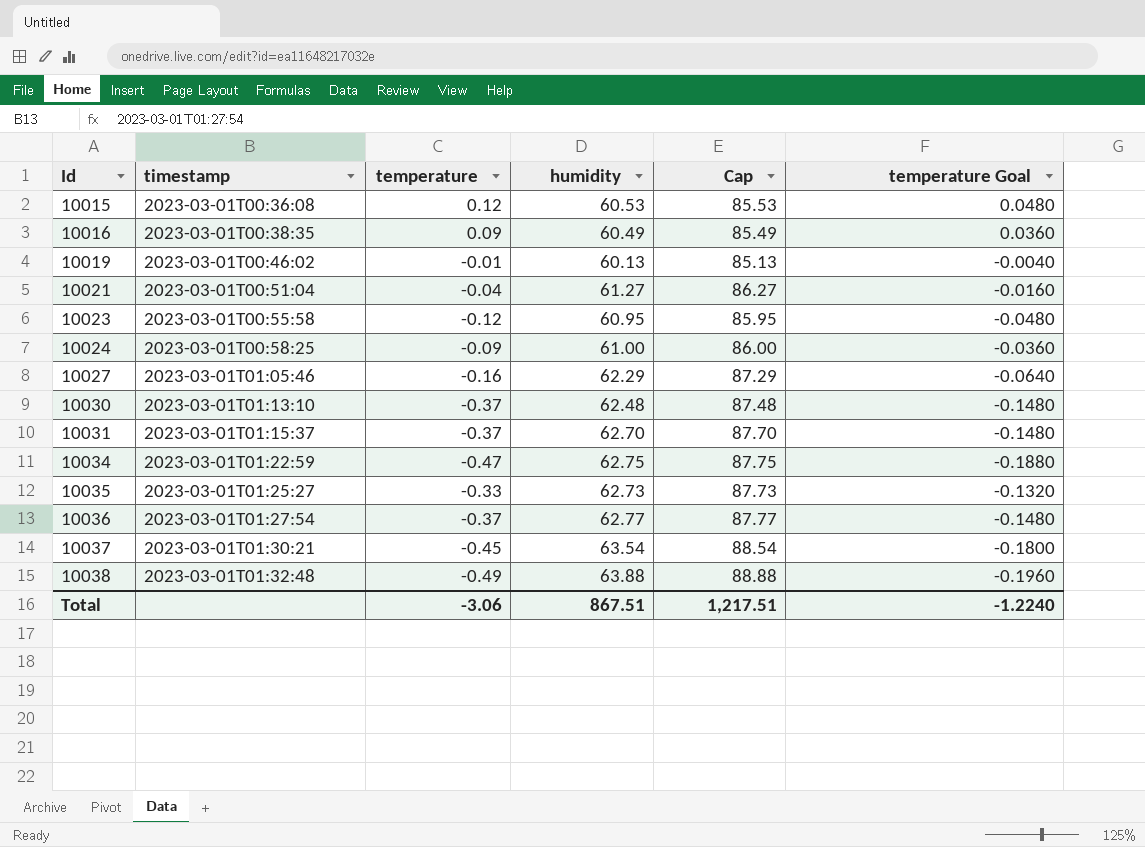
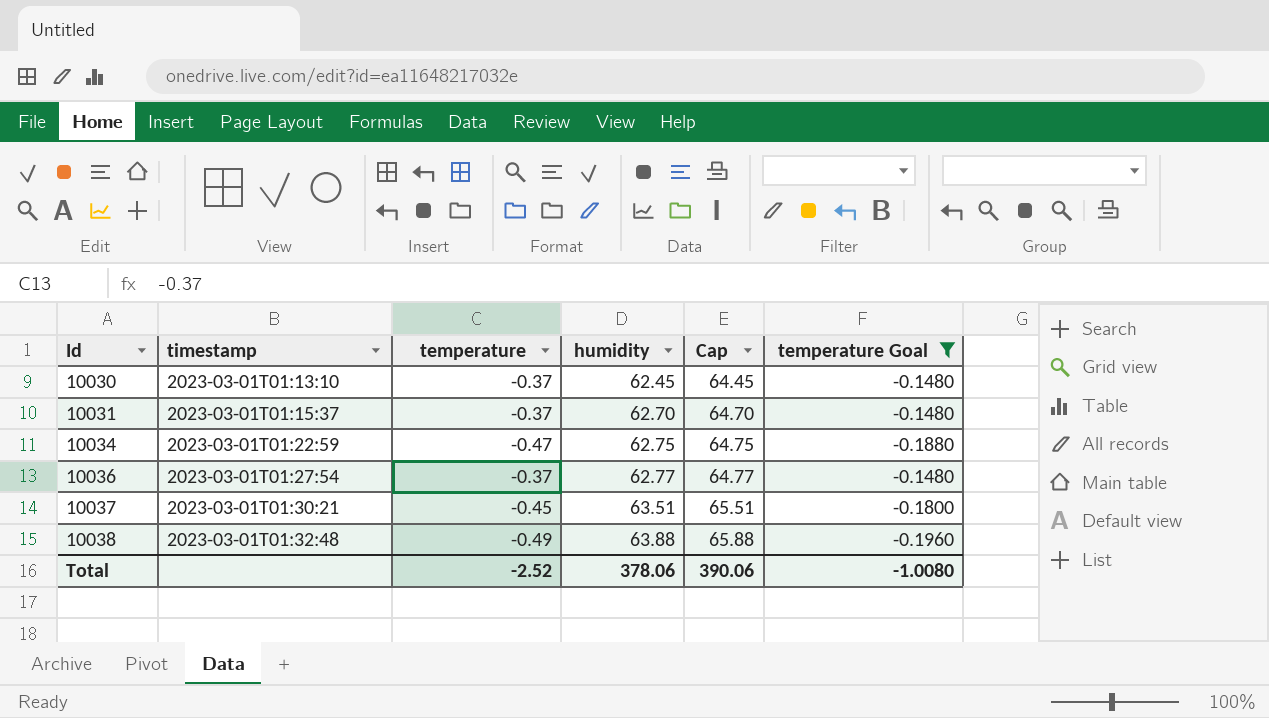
filter: none -> temperature Goal <= -0.1480
column Cap | formula: [humidity] + 25 -> [humidity] + 2
10030 | humidity: 62.48 -> 62.45
10037 | humidity: 63.54 -> 63.51
Total | temperature: -3.06 -> -2.52
Total | humidity: 867.51 -> 378.06
Total | Cap: 1,217.51 -> 390.06
Total | temperature Goal: -1.2240 -> -1.0080

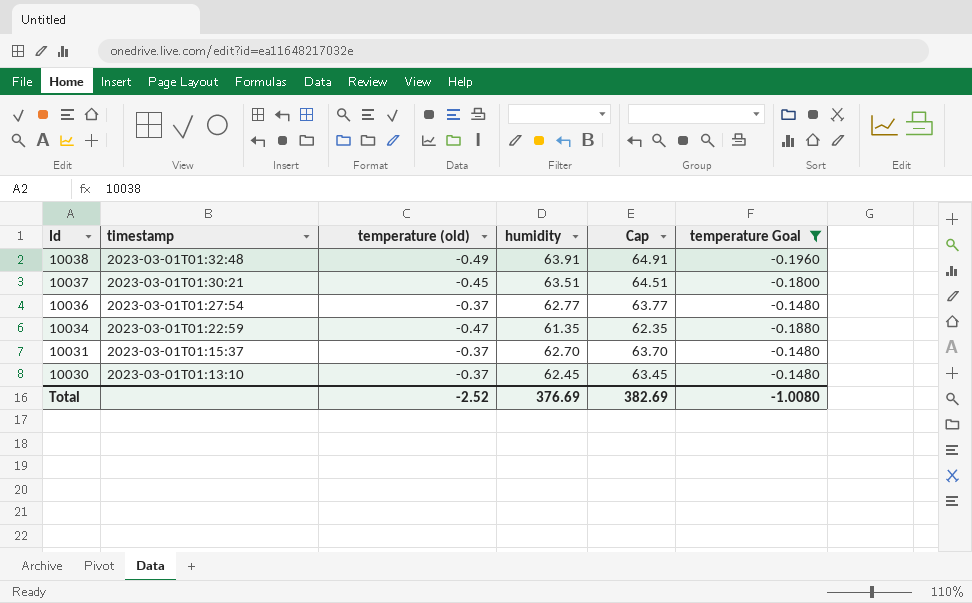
row order: Id ascending -> Id descending
column name: temperature -> temperature (old)
column Cap | formula: [humidity] + 2 -> [humidity] + 1
10038 | humidity: 63.88 -> 63.91
10034 | humidity: 62.75 -> 61.35
Total | humidity: 378.06 -> 376.69
Total | Cap: 390.06 -> 382.69

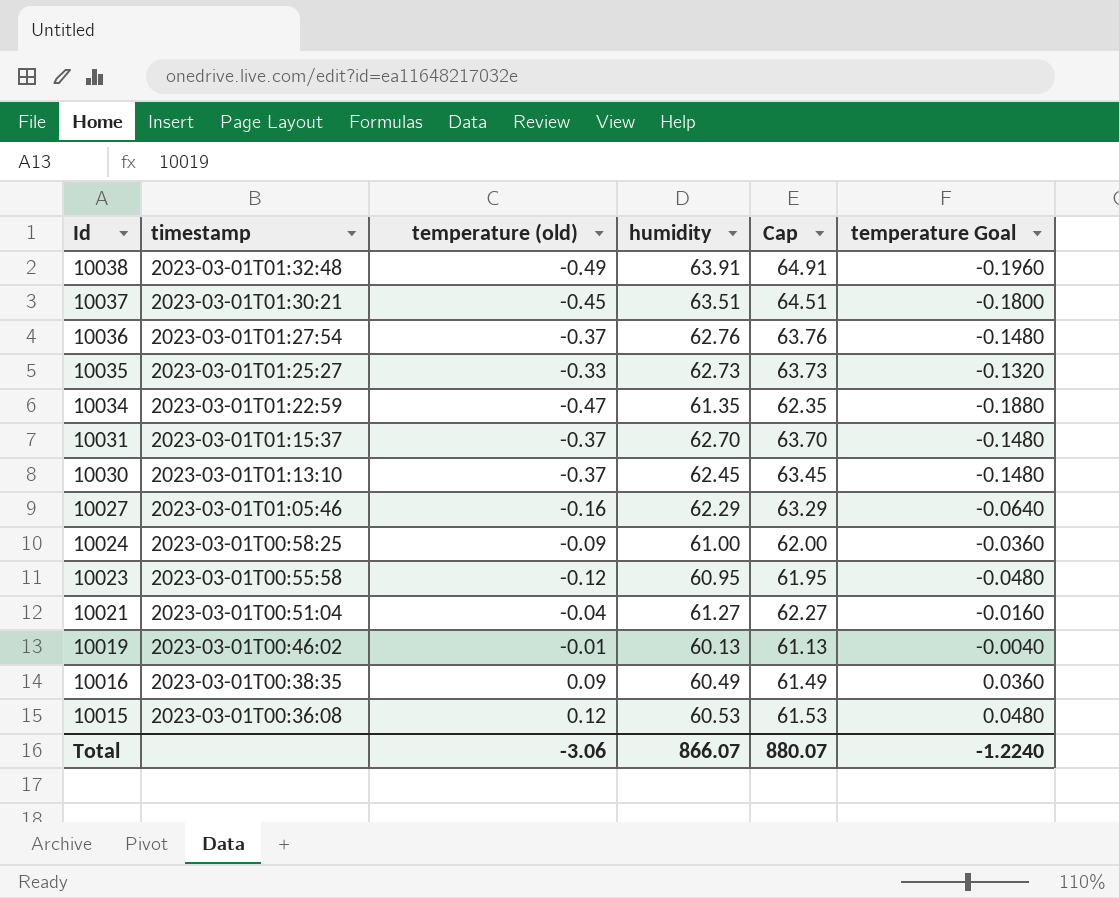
filter: temperature Goal <= -0.1480 -> none
10036 | humidity: 62.77 -> 62.76
10036 | Cap: 63.77 -> 63.76
Total | temperature (old): -2.52 -> -3.06
Total | humidity: 376.69 -> 866.07
Total | Cap: 382.69 -> 880.07
Total | temperature Goal: -1.0080 -> -1.2240

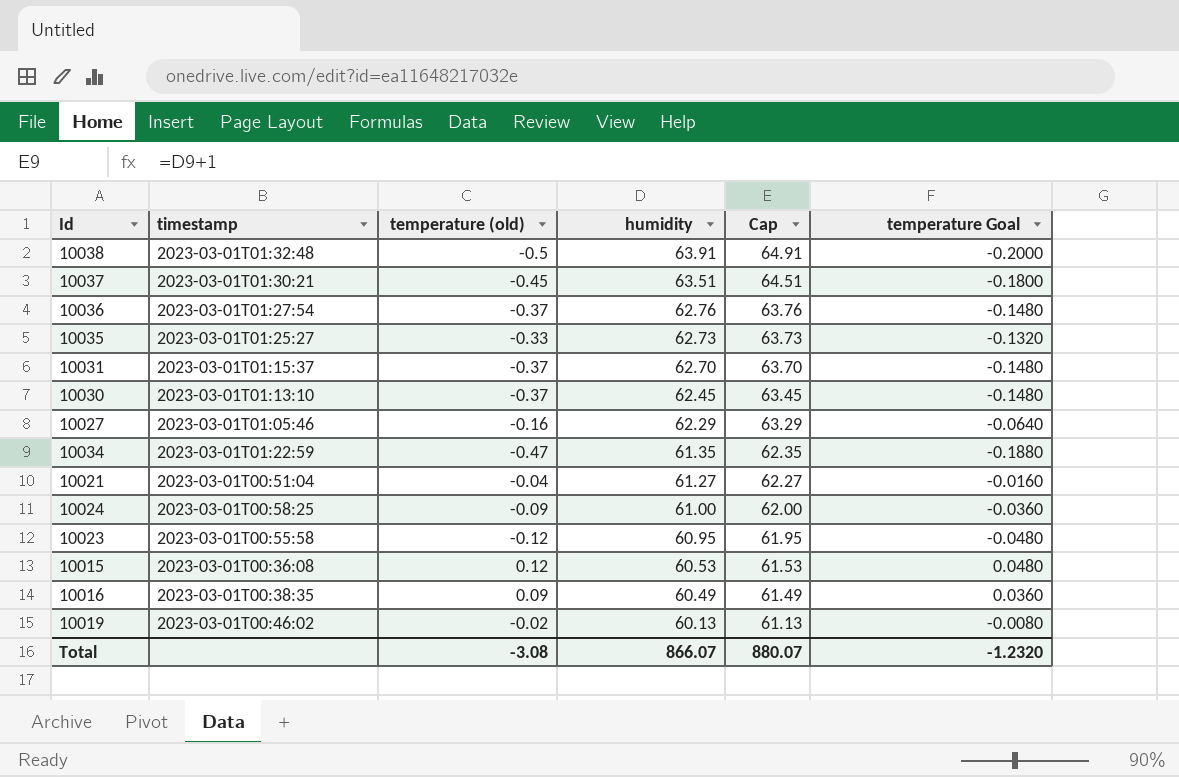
row order: Id descending -> humidity descending
10038 | temperature (old): -0.49 -> -0.5
10038 | temperature Goal: -0.1960 -> -0.2000
10019 | temperature (old): -0.01 -> -0.02
10019 | temperature Goal: -0.0040 -> -0.0080
Total | temperature (old): -3.06 -> -3.08
Total | temperature Goal: -1.2240 -> -1.2320

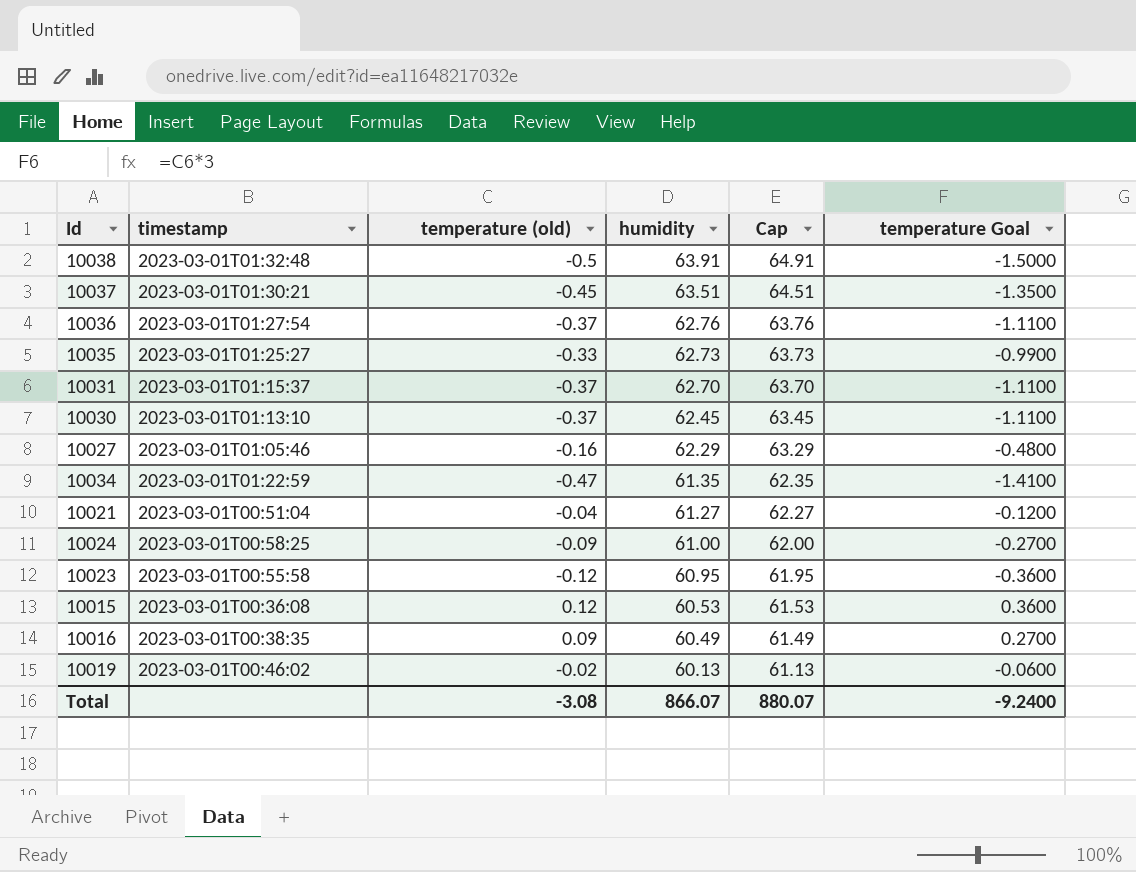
column temperature Goal | formula: [temperature (old)] * 0.4 -> [temperature (old)] * 3
Total | temperature Goal: -1.2320 -> -9.2400

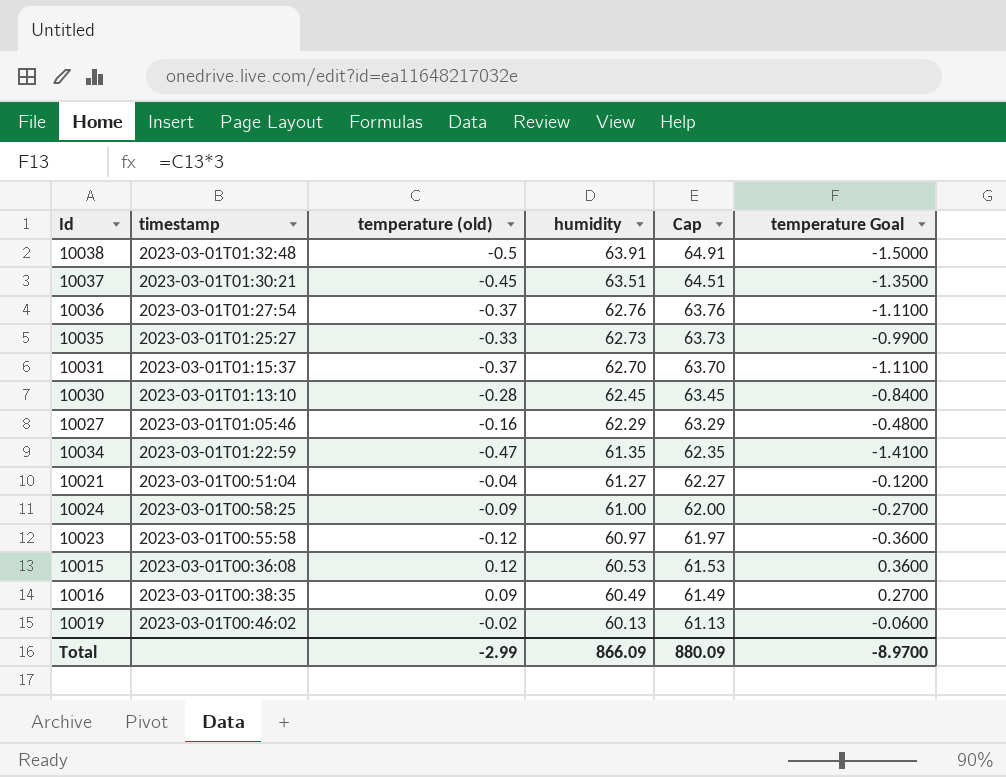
10030 | temperature (old): -0.37 -> -0.28
10030 | temperature Goal: -1.1100 -> -0.8400
10023 | humidity: 60.95 -> 60.97
10023 | Cap: 61.95 -> 61.97
Total | temperature (old): -3.08 -> -2.99
Total | humidity: 866.07 -> 866.09
Total | Cap: 880.07 -> 880.09
Total | temperature Goal: -9.2400 -> -8.9700

